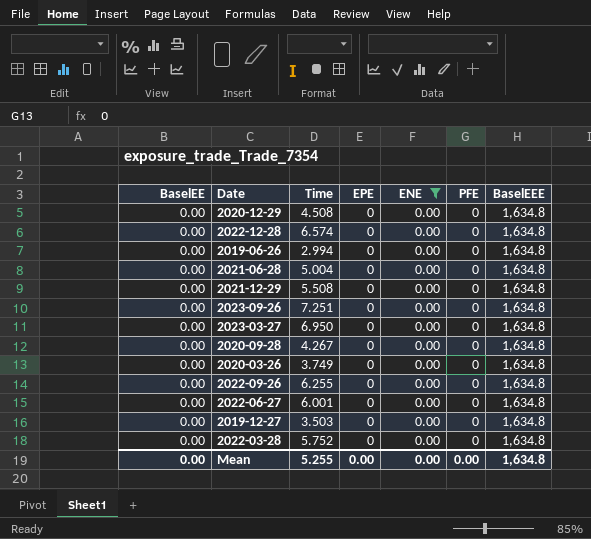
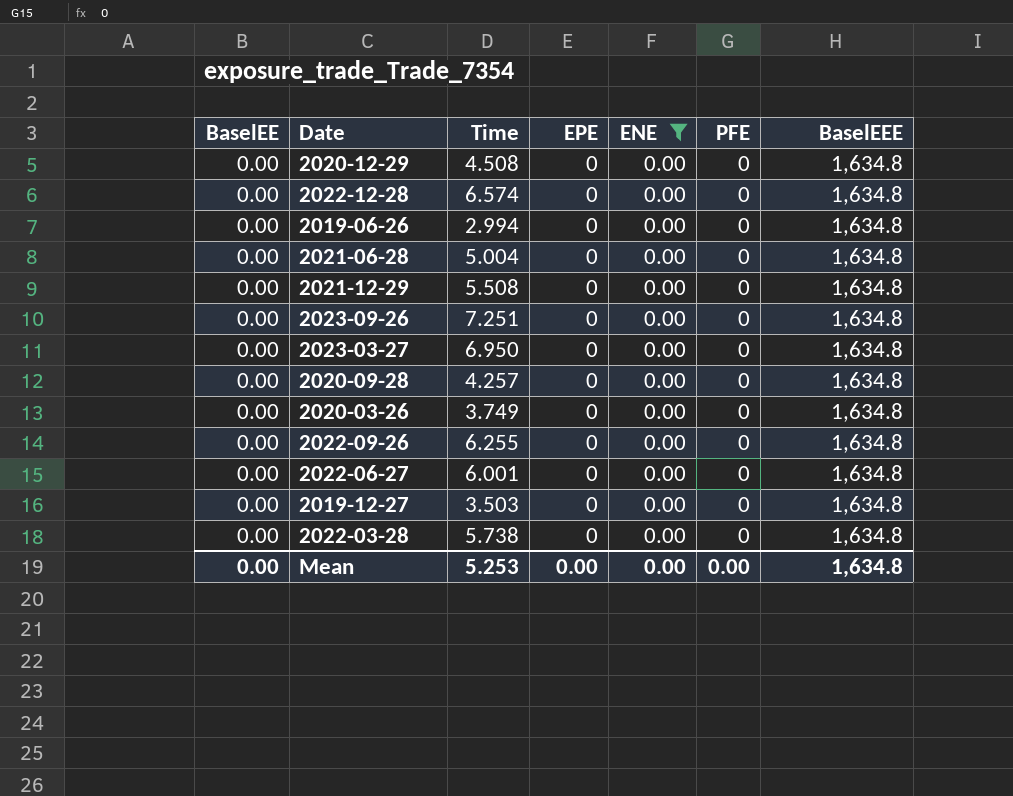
2020-09-28 | Time: 4.267 -> 4.257
2022-03-28 | Time: 5.752 -> 5.738
Mean | Time: 5.255 -> 5.253

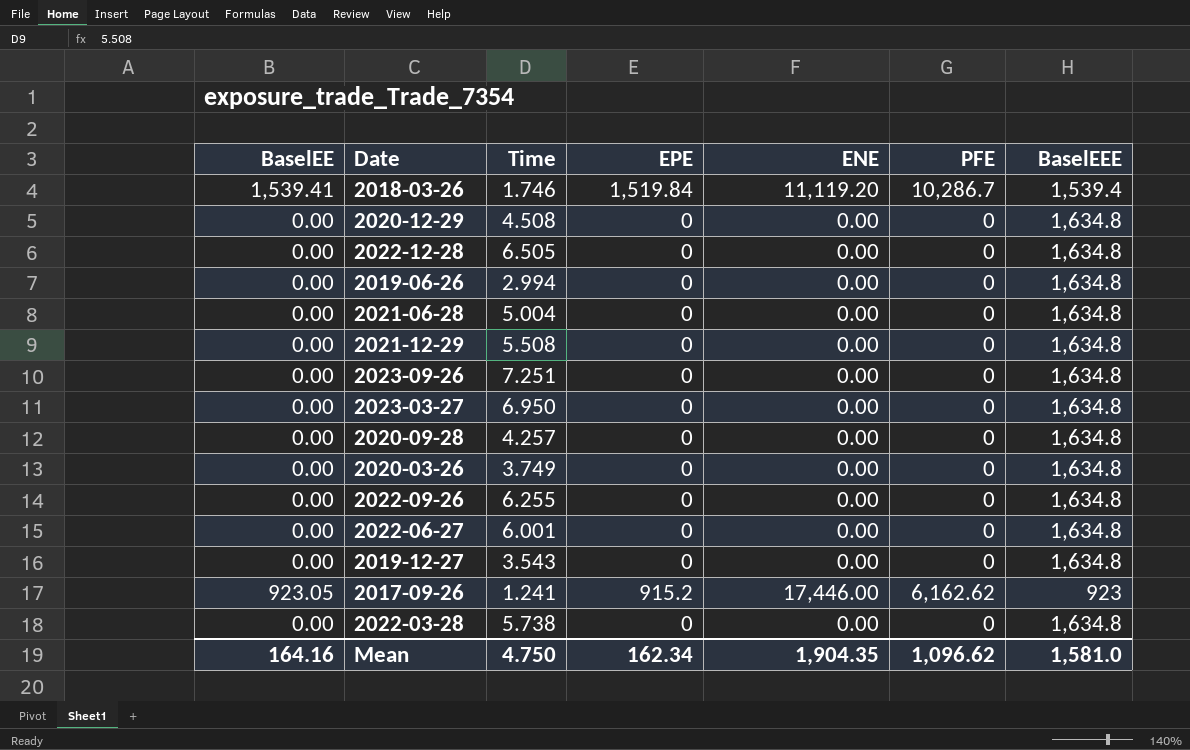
filter: ENE = 0.00 -> none
2022-12-28 | Time: 6.574 -> 6.505
2019-12-27 | Time: 3.503 -> 3.543
Mean | BaselEE: 0.00 -> 164.16
Mean | Time: 5.253 -> 4.750
Mean | EPE: 0.00 -> 162.34
Mean | ENE: 0.00 -> 1,904.35
Mean | PFE: 0.00 -> 1,096.62
Mean | BaselEEE: 1,634.8 -> 1,581.0

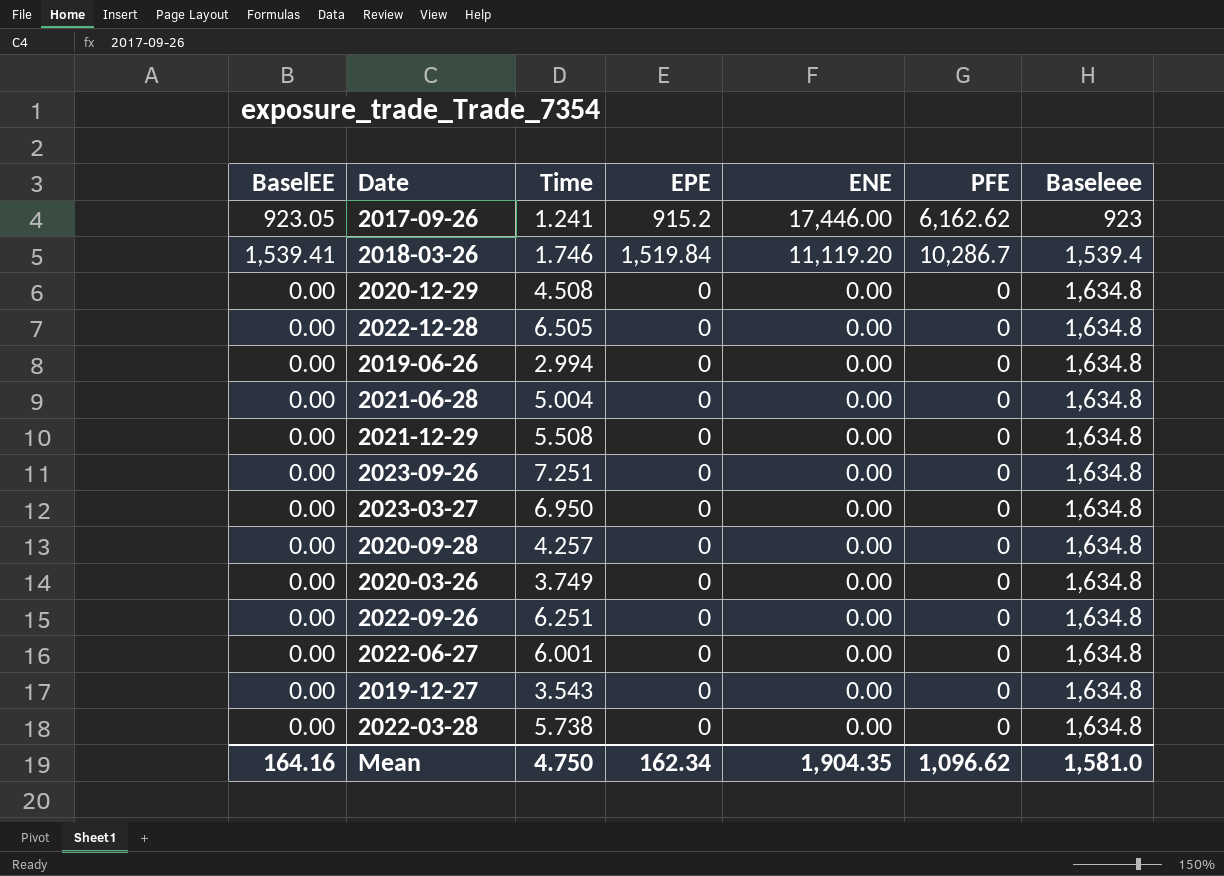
row order: none -> ENE descending
column name: BaselEEE -> Baseleee
2022-09-26 | Time: 6.255 -> 6.251

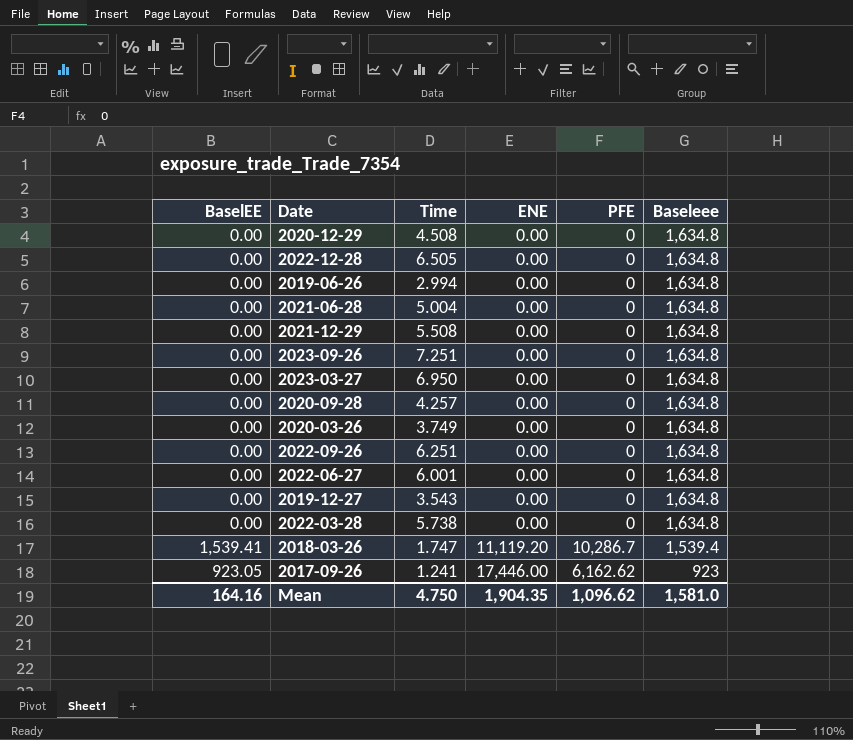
row order: ENE descending -> ENE ascending
column EPE | position: 4 -> none
2018-03-26 | Time: 1.746 -> 1.747

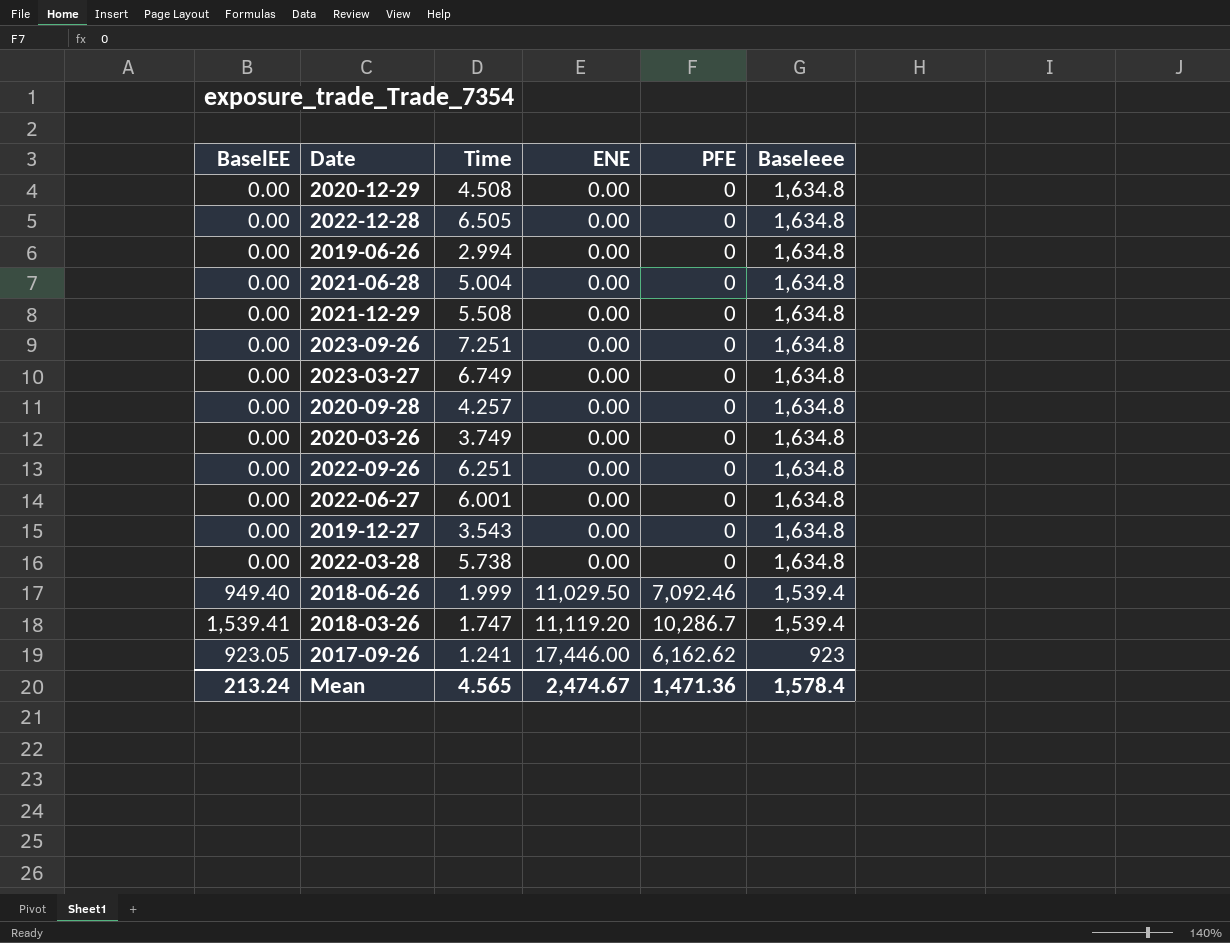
2023-03-27 | Time: 6.950 -> 6.749
row 2018-06-26: none -> 949.40 | 1.999 | 11,029.50 | 7,092.46 | 1,539.4
Mean | BaselEE: 164.16 -> 213.24
Mean | Time: 4.750 -> 4.565
Mean | ENE: 1,904.35 -> 2,474.67
Mean | PFE: 1,096.62 -> 1,471.36
Mean | Baseleee: 1,581.0 -> 1,578.4

